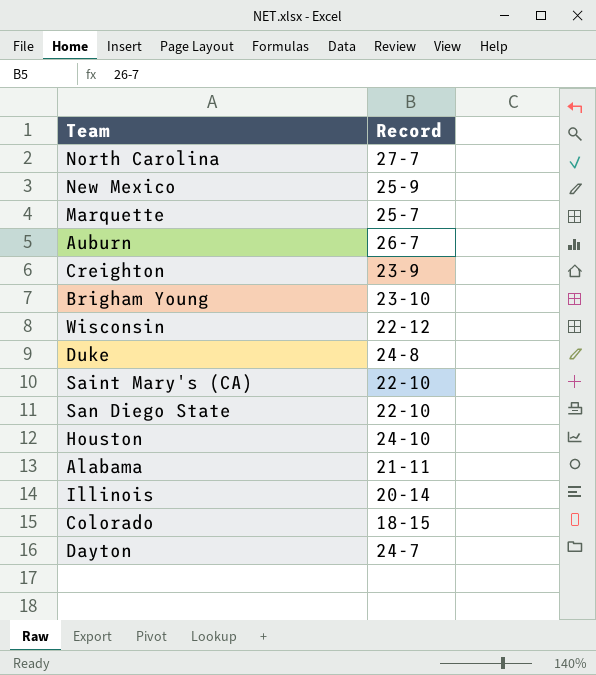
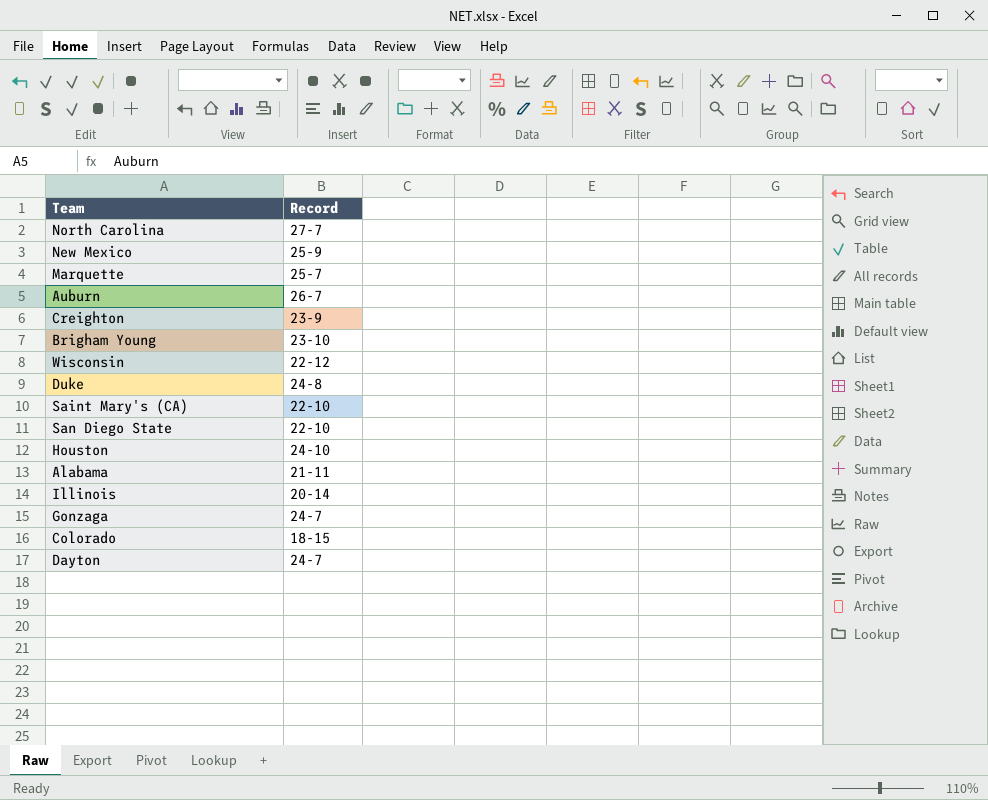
row Gonzaga: none -> 24-7

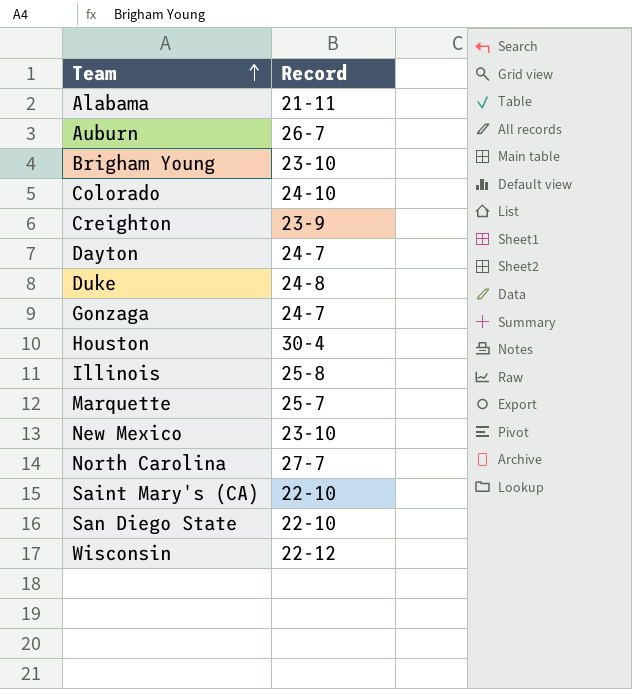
row order: none -> Team ascending
Colorado | Record: 18-15 -> 24-10
Houston | Record: 24-10 -> 30-4
Illinois | Record: 20-14 -> 25-8
New Mexico | Record: 25-9 -> 23-10

